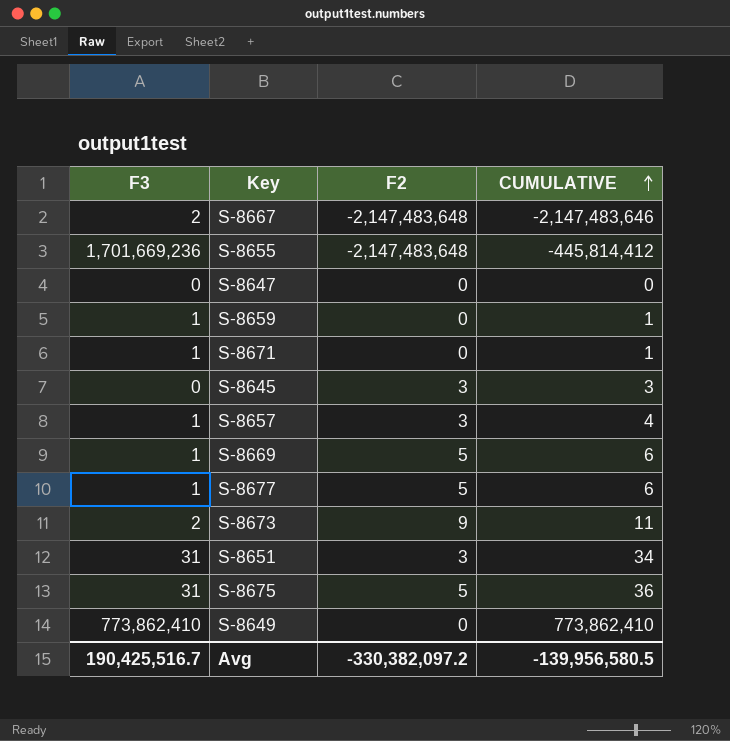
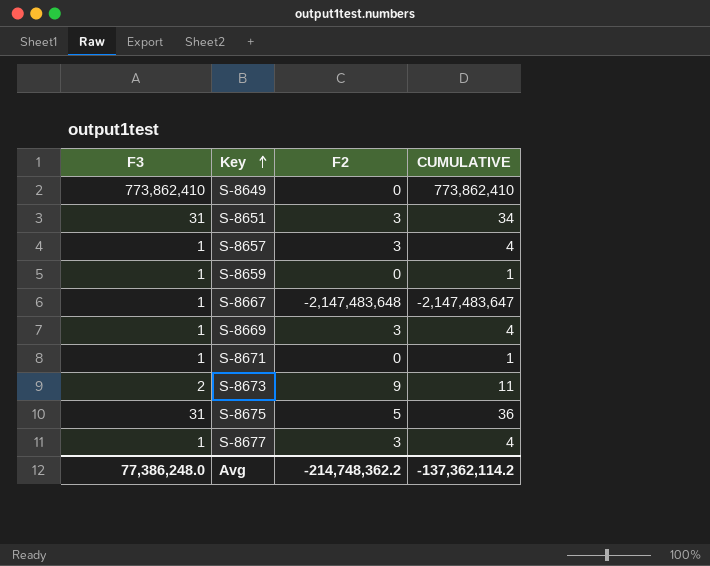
row order: CUMULATIVE ascending -> Key ascending
row S-8655: 1,701,669,236 | -2,147,483,648 | -445,814,412 -> none
row S-8647: 0 | 0 | 0 -> none
row S-8645: 0 | 3 | 3 -> none
S-8667 | F3: 2 -> 1
S-8667 | CUMULATIVE: -2,147,483,646 -> -2,147,483,647
S-8669 | F2: 5 -> 3
S-8669 | CUMULATIVE: 6 -> 4
S-8677 | F2: 5 -> 3
S-8677 | CUMULATIVE: 6 -> 4
Avg | F3: 190,425,516.7 -> 77,386,248.0
Avg | F2: -330,382,097.2 -> -214,748,362.2
Avg | CUMULATIVE: -139,956,580.5 -> -137,362,114.2

